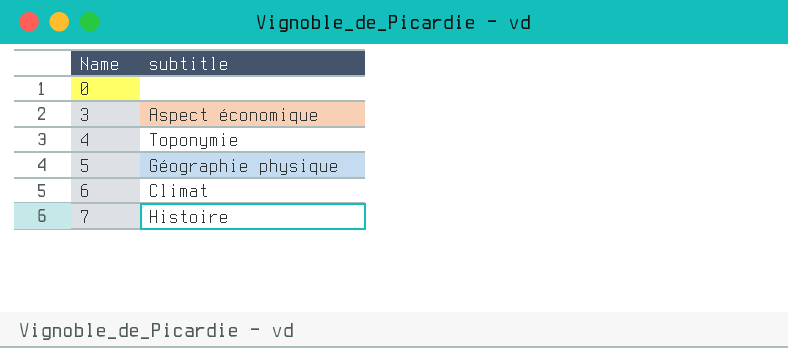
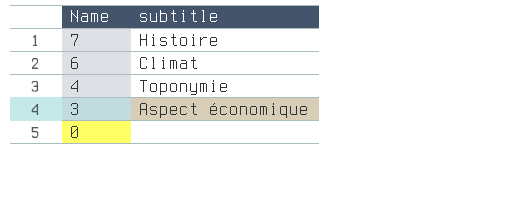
row order: Name ascending -> Name descending
row 5: Géographie physique -> none

